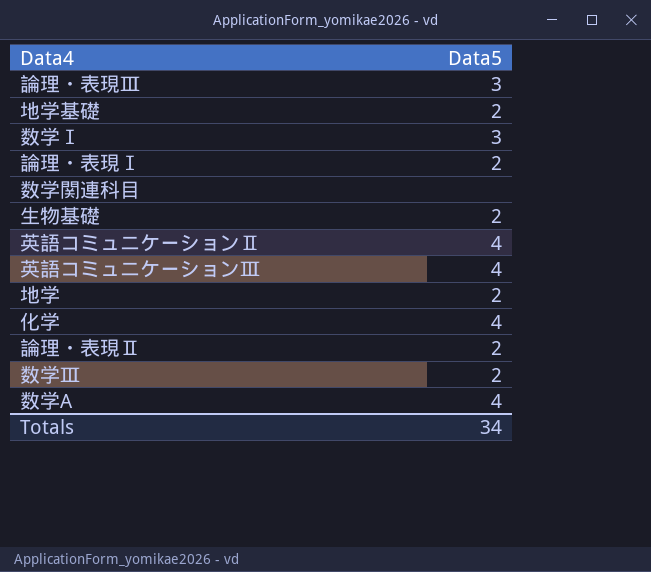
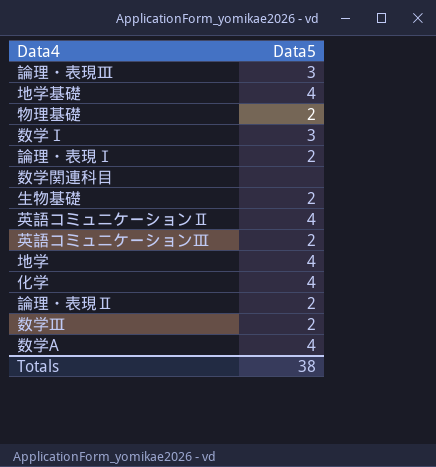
地学基礎 | Data5: 2 -> 4
row 物理基礎: none -> 2
英語コミュニケーションⅢ | Data5: 4 -> 2
地学 | Data5: 2 -> 4
Totals | Data5: 34 -> 38

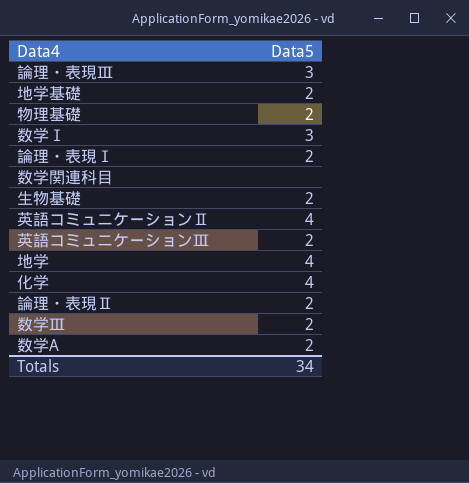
地学基礎 | Data5: 4 -> 2
数学A | Data5: 4 -> 2
Totals | Data5: 38 -> 34

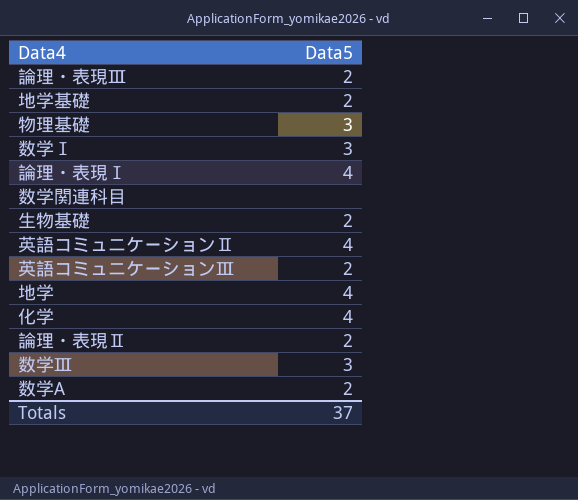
論理・表現Ⅲ | Data5: 3 -> 2
物理基礎 | Data5: 2 -> 3
論理・表現Ⅰ | Data5: 2 -> 4
数学Ⅲ | Data5: 2 -> 3
Totals | Data5: 34 -> 37

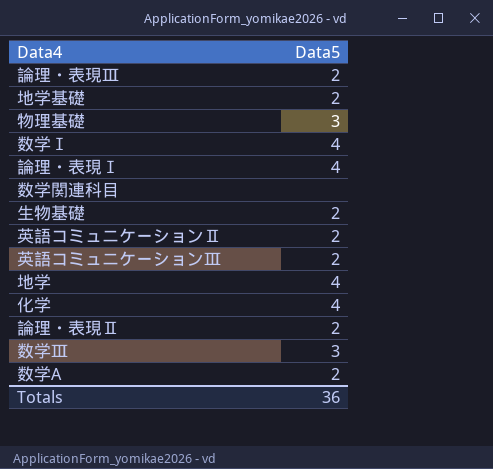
数学Ⅰ | Data5: 3 -> 4
英語コミュニケーションⅡ | Data5: 4 -> 2
Totals | Data5: 37 -> 36

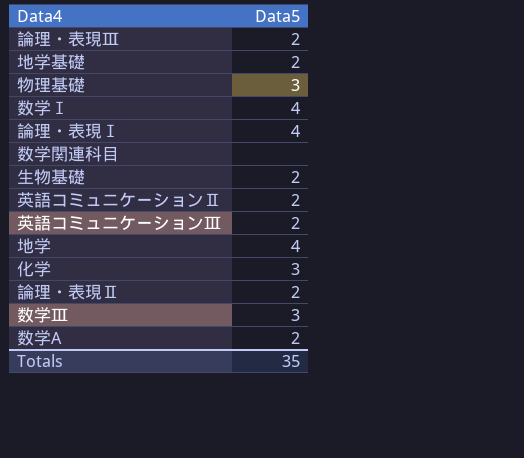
化学 | Data5: 4 -> 3
Totals | Data5: 36 -> 35

